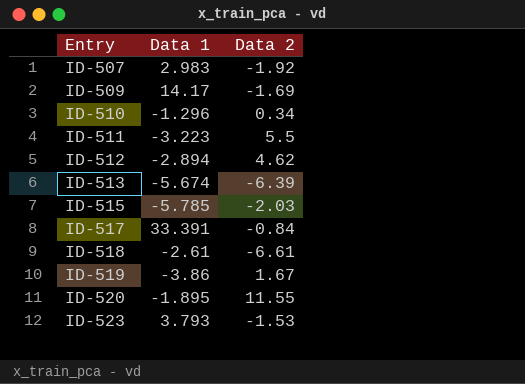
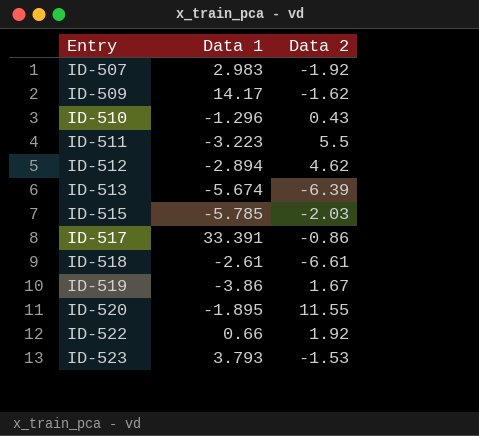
ID-509 | Data 2: -1.69 -> -1.62
ID-510 | Data 2: 0.34 -> 0.43
ID-517 | Data 2: -0.84 -> -0.86
row ID-522: none -> 0.66 | 1.92

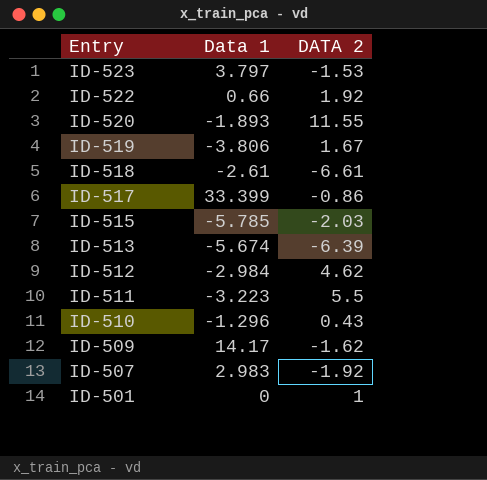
row order: Entry ascending -> Entry descending
column name: Data 2 -> DATA 2
ID-523 | Data 1: 3.793 -> 3.797
ID-520 | Data 1: -1.895 -> -1.893
ID-519 | Data 1: -3.86 -> -3.806
ID-517 | Data 1: 33.391 -> 33.399
ID-512 | Data 1: -2.894 -> -2.984
row ID-501: none -> 0 | 1

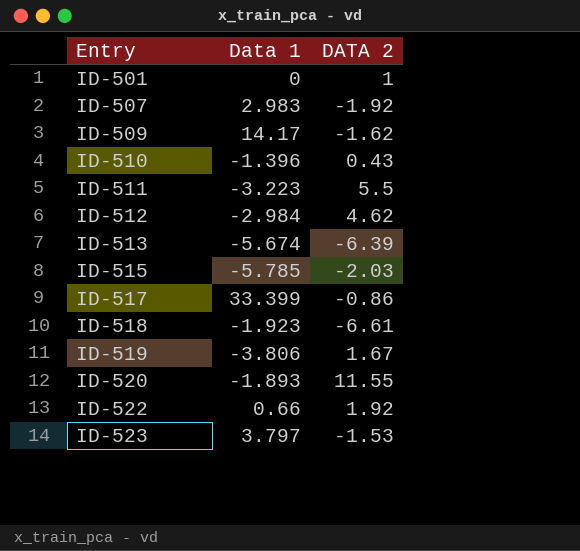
row order: Entry descending -> Entry ascending
ID-510 | Data 1: -1.296 -> -1.396
ID-518 | Data 1: -2.61 -> -1.923

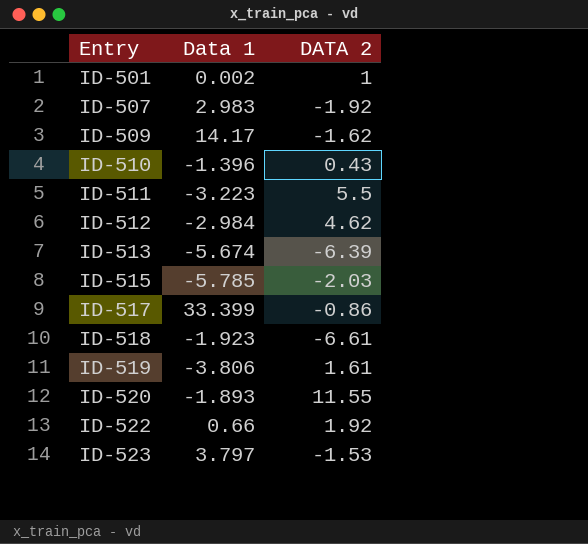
ID-501 | Data 1: 0 -> 0.002
ID-519 | DATA 2: 1.67 -> 1.61

